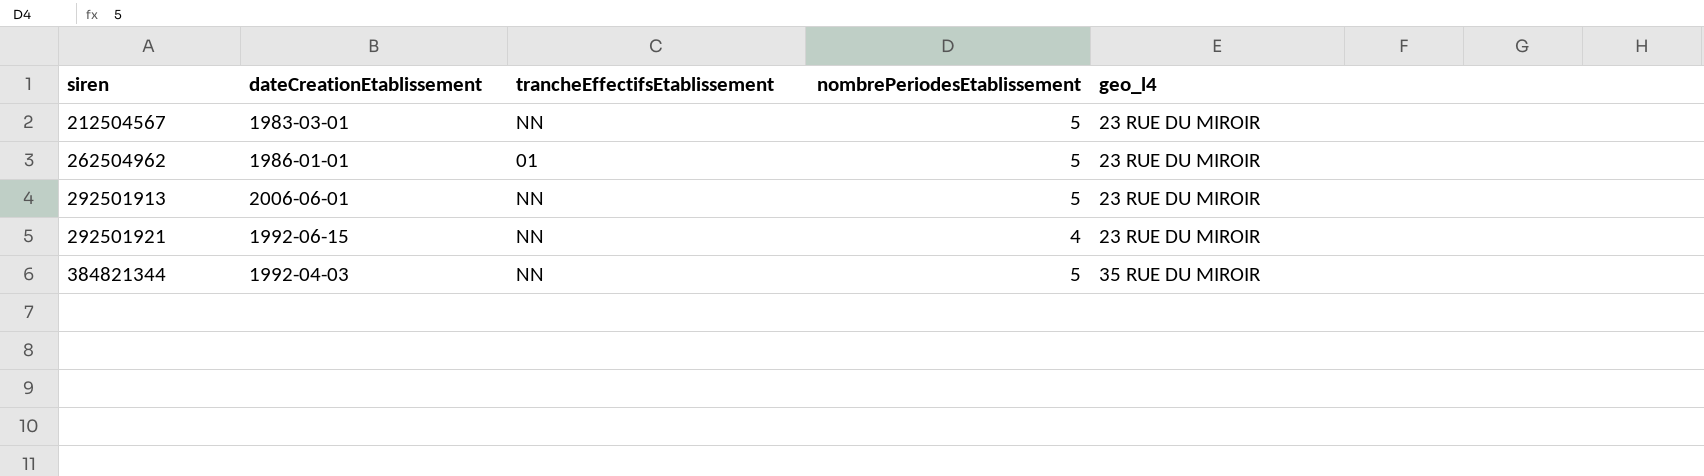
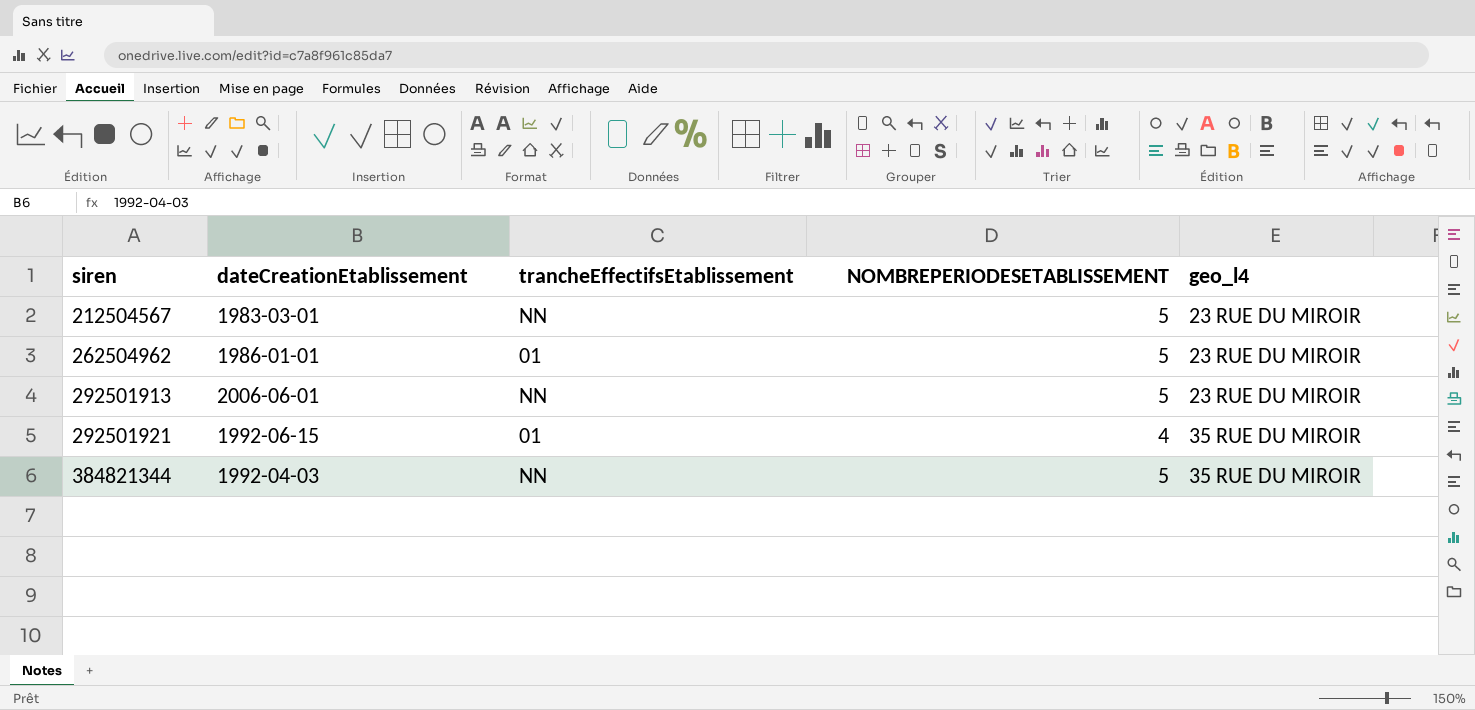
column name: nombrePeriodesEtablissement -> NOMBREPERIODESETABLISSEMENT
292501921 | trancheEffectifsEtablissement: NN -> 01
292501921 | geo_l4: 23 RUE DU MIROIR -> 35 RUE DU MIROIR

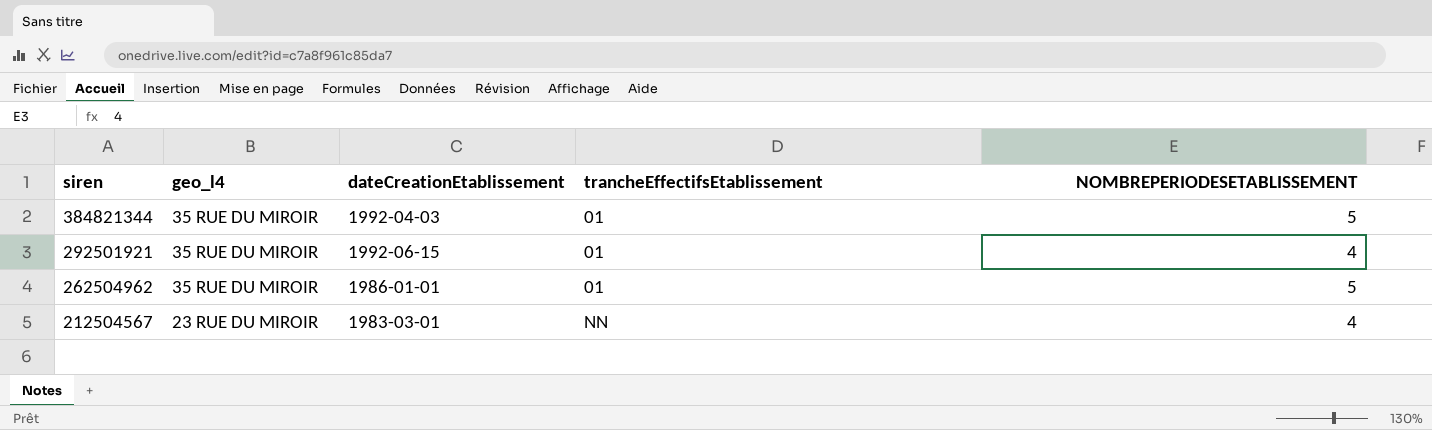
row order: siren ascending -> siren descending
column geo_l4 | position: 5 -> 2
row 292501913: 2006-06-01 | NN | 5 | 23 RUE DU MIROIR -> none
384821344 | trancheEffectifsEtablissement: NN -> 01
262504962 | geo_l4: 23 RUE DU MIROIR -> 35 RUE DU MIROIR
212504567 | NOMBREPERIODESETABLISSEMENT: 5 -> 4

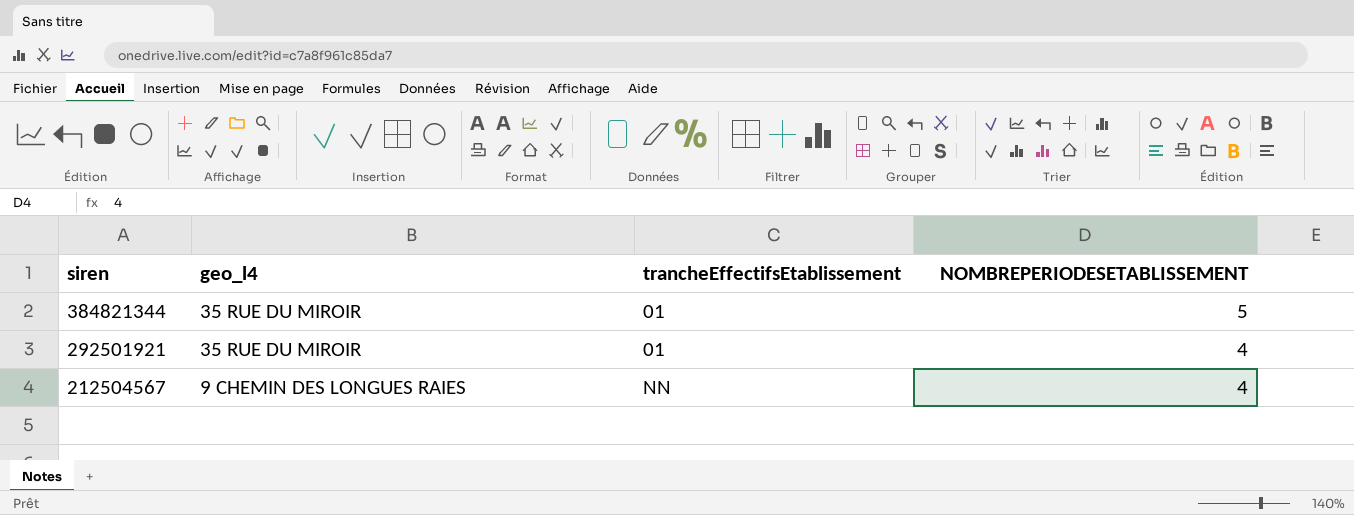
column dateCreationEtablissement | position: 3 -> none
row 262504962: 35 RUE DU MIROIR | 1986-01-01 | 01 | 5 -> none
212504567 | geo_l4: 23 RUE DU MIROIR -> 9 CHEMIN DES LONGUES RAIES

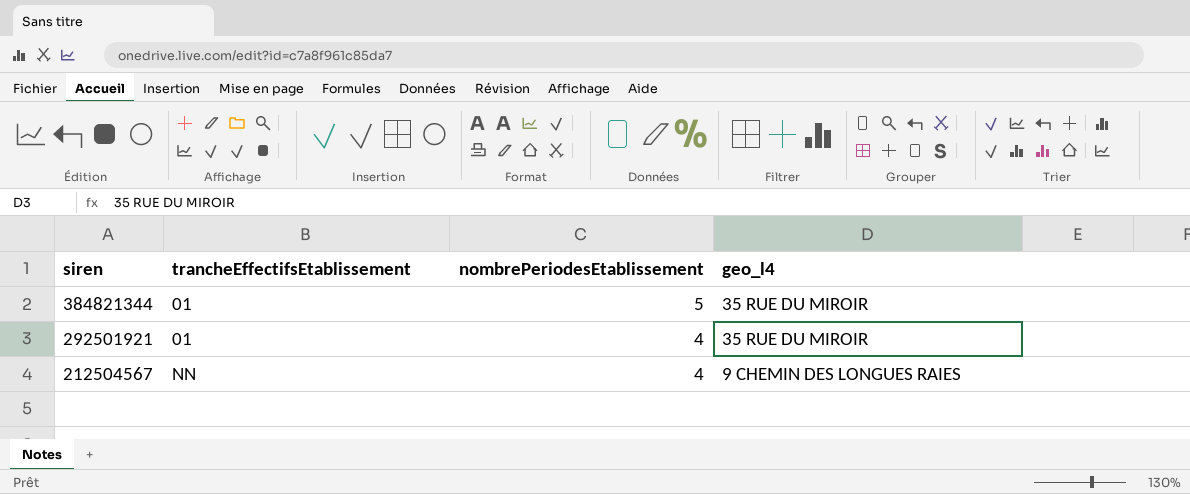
column name: NOMBREPERIODESETABLISSEMENT -> nombrePeriodesEtablissement
column geo_l4 | position: 2 -> 4

